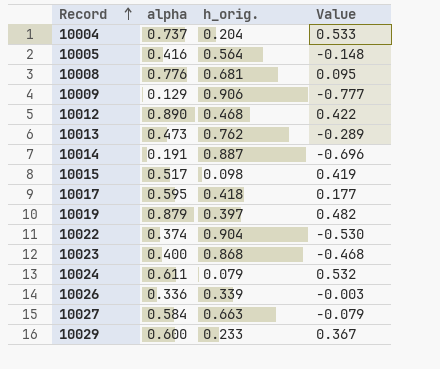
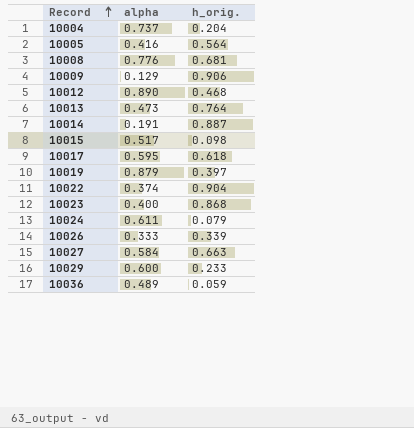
column Value | formula: [alpha] - [h_orig.] -> none
10013 | h_orig.: 0.762 -> 0.764
10017 | h_orig.: 0.418 -> 0.618
10026 | alpha: 0.336 -> 0.333
row 10036: none -> 0.489 | 0.059

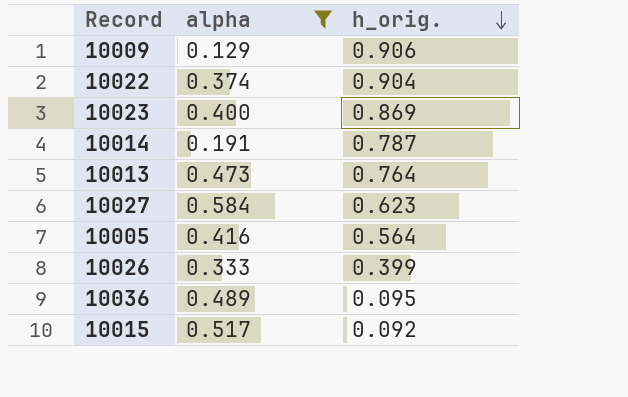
filter: none -> alpha <= 0.584
row order: Record ascending -> h_orig. descending
10023 | h_orig.: 0.868 -> 0.869
10014 | h_orig.: 0.887 -> 0.787
10027 | h_orig.: 0.663 -> 0.623
10026 | h_orig.: 0.339 -> 0.399
10036 | h_orig.: 0.059 -> 0.095
10015 | h_orig.: 0.098 -> 0.092

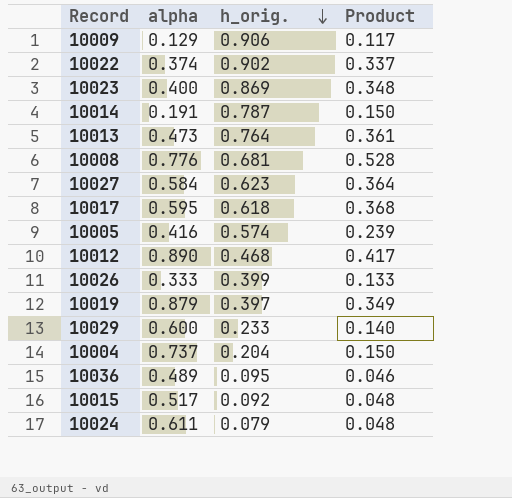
filter: alpha <= 0.584 -> none
column Product | formula: none -> [alpha] * [h_orig.]
10022 | h_orig.: 0.904 -> 0.902
10005 | h_orig.: 0.564 -> 0.574

